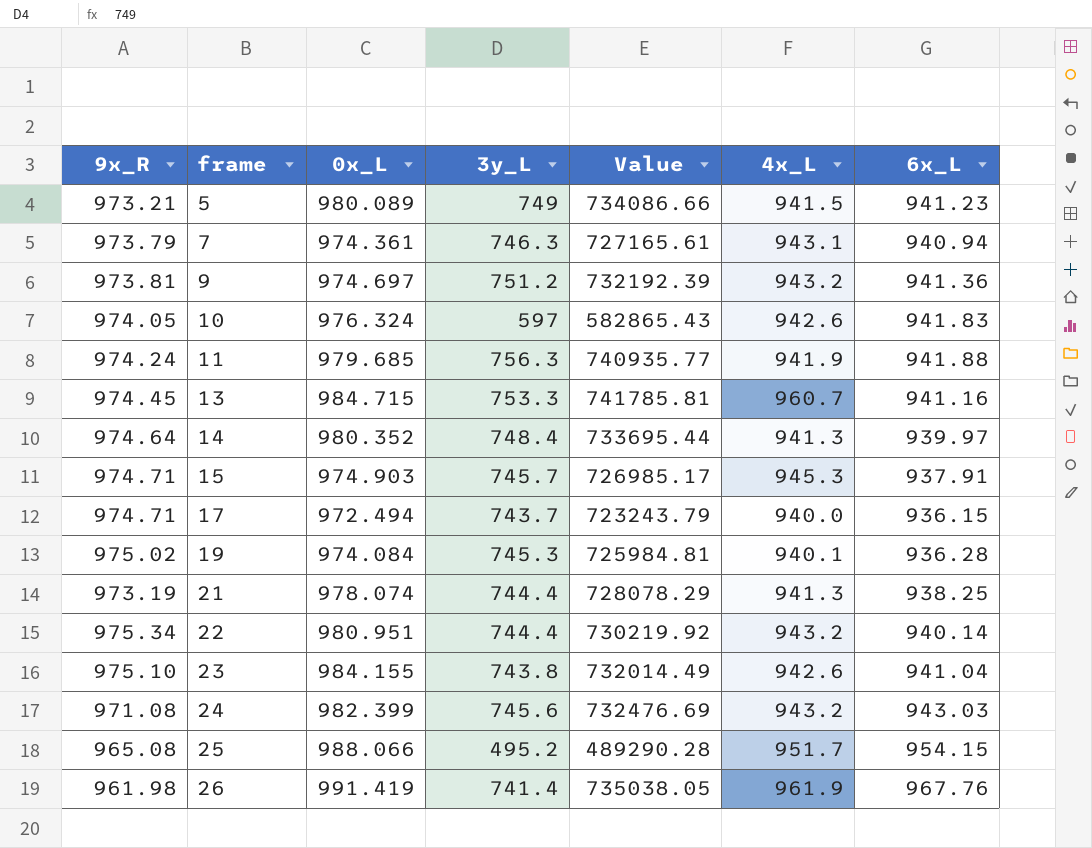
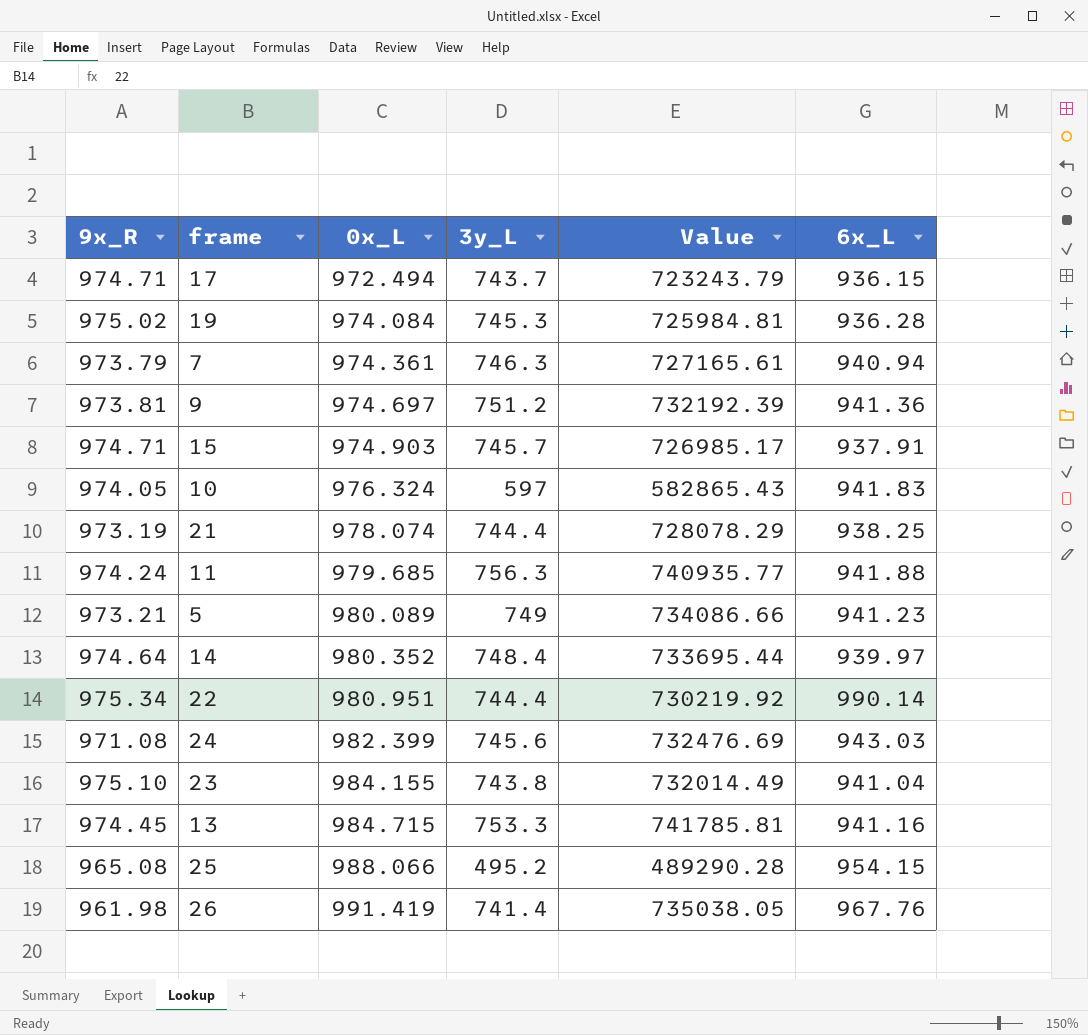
row order: frame ascending -> 0x_L ascending
column 4x_L | position: 6 -> none
22 | 6x_L: 940.14 -> 990.14

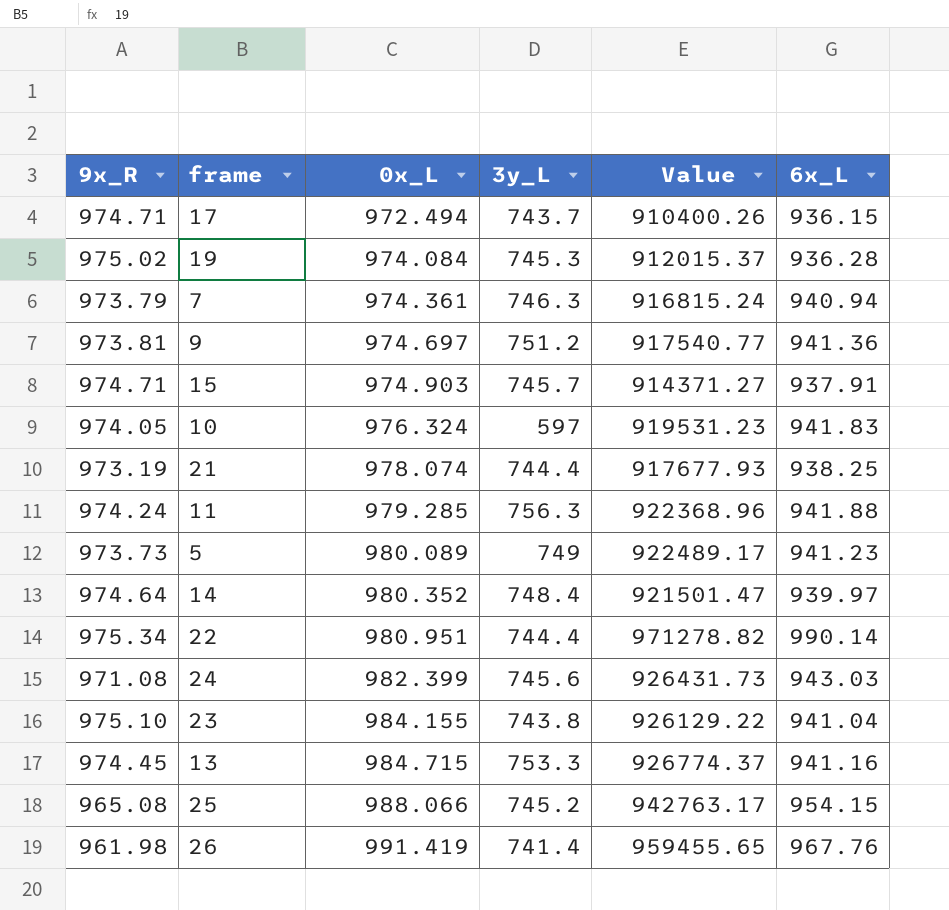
column Value | formula: [0x_L] * [3y_L] -> [0x_L] * [6x_L]
11 | 0x_L: 979.685 -> 979.285
5 | 9x_R: 973.21 -> 973.73
25 | 3y_L: 495.2 -> 745.2

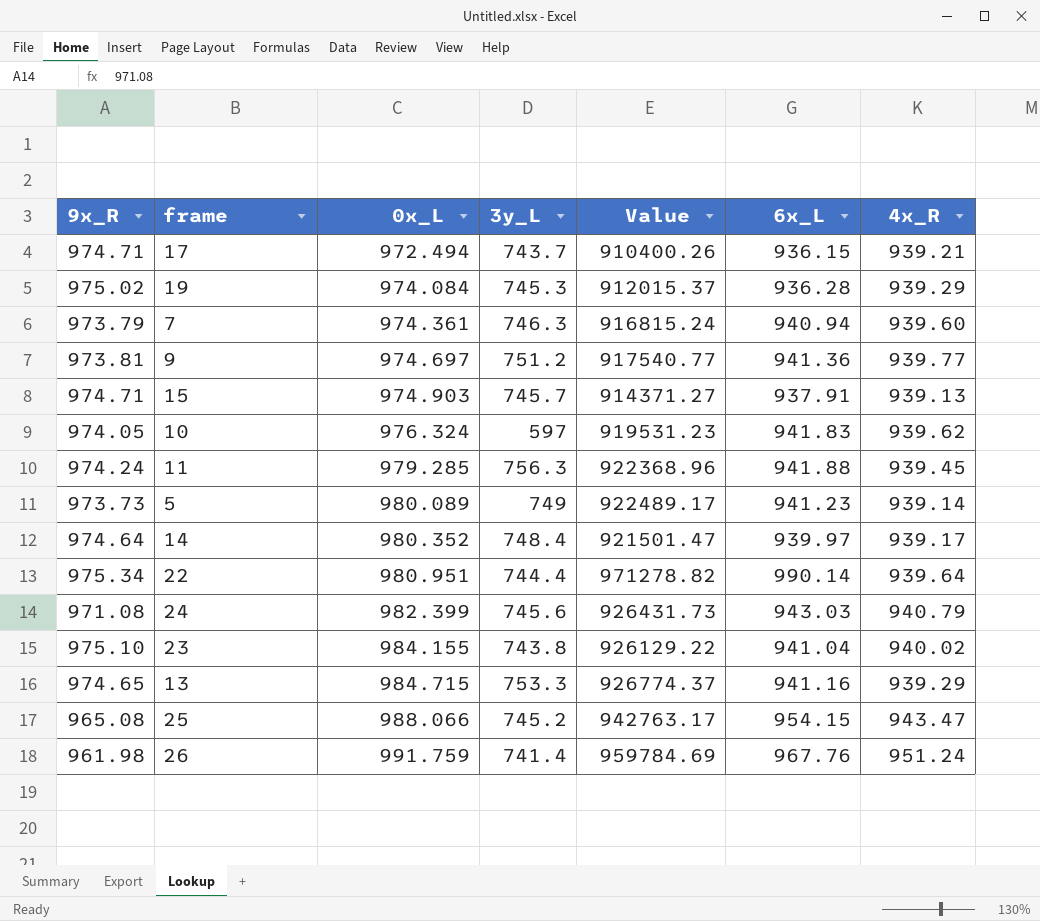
column 4x_R | position: none -> 7
row 21: 973.19 | 978.074 | 744.4 | 917677.93 | 938.25 -> none
13 | 9x_R: 974.45 -> 974.65
26 | 0x_L: 991.419 -> 991.759
26 | Value: 959455.65 -> 959784.69

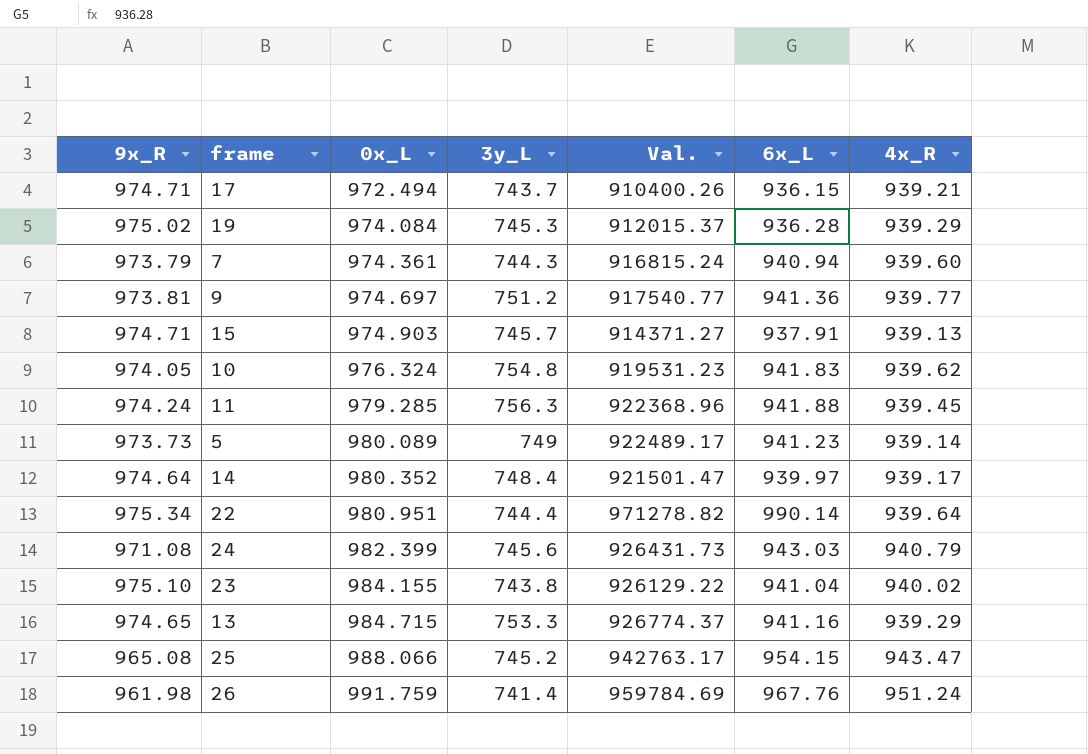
column name: Value -> Val.
7 | 3y_L: 746.3 -> 744.3
10 | 3y_L: 597 -> 754.8

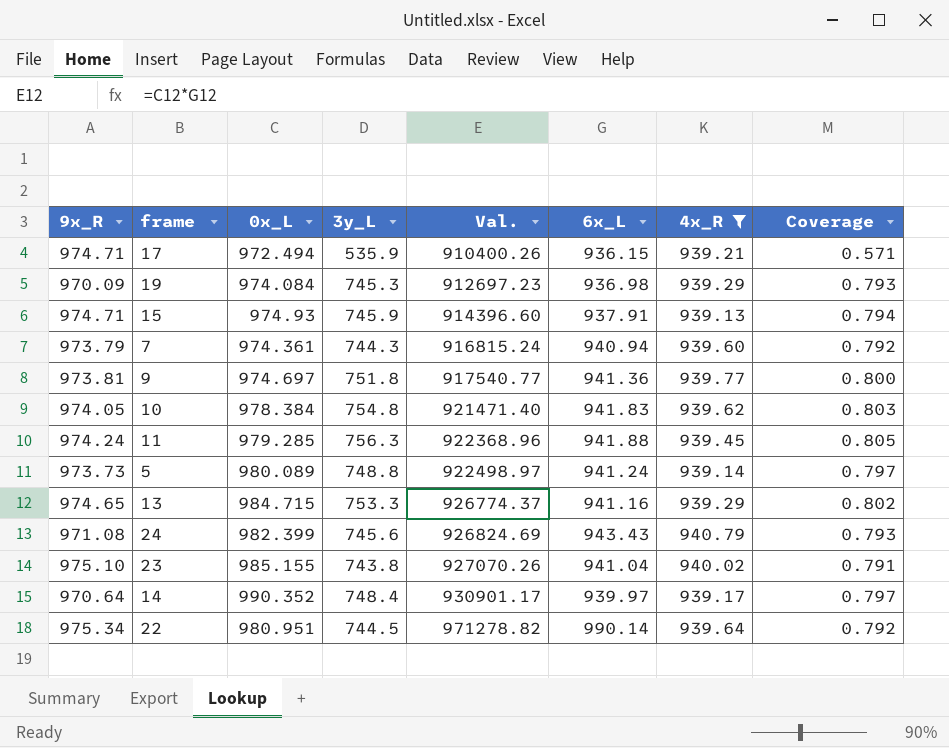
filter: none -> 4x_R <= 940.79
row order: 0x_L ascending -> Val. ascending
column Coverage | formula: none -> [3y_L] / [4x_R]
17 | 3y_L: 743.7 -> 535.9
19 | 9x_R: 975.02 -> 970.09
19 | Val.: 912015.37 -> 912697.23
19 | 6x_L: 936.28 -> 936.98
15 | 0x_L: 974.903 -> 974.93
15 | 3y_L: 745.7 -> 745.9
15 | Val.: 914371.27 -> 914396.60
9 | 3y_L: 751.2 -> 751.8
10 | 0x_L: 976.324 -> 978.384
10 | Val.: 919531.23 -> 921471.40
5 | 3y_L: 749 -> 748.8
5 | Val.: 922489.17 -> 922498.97
5 | 6x_L: 941.23 -> 941.24
24 | Val.: 926431.73 -> 926824.69
24 | 6x_L: 943.03 -> 943.43
23 | 0x_L: 984.155 -> 985.155
23 | Val.: 926129.22 -> 927070.26
14 | 9x_R: 974.64 -> 970.64
14 | 0x_L: 980.352 -> 990.352
14 | Val.: 921501.47 -> 930901.17
22 | 3y_L: 744.4 -> 744.5

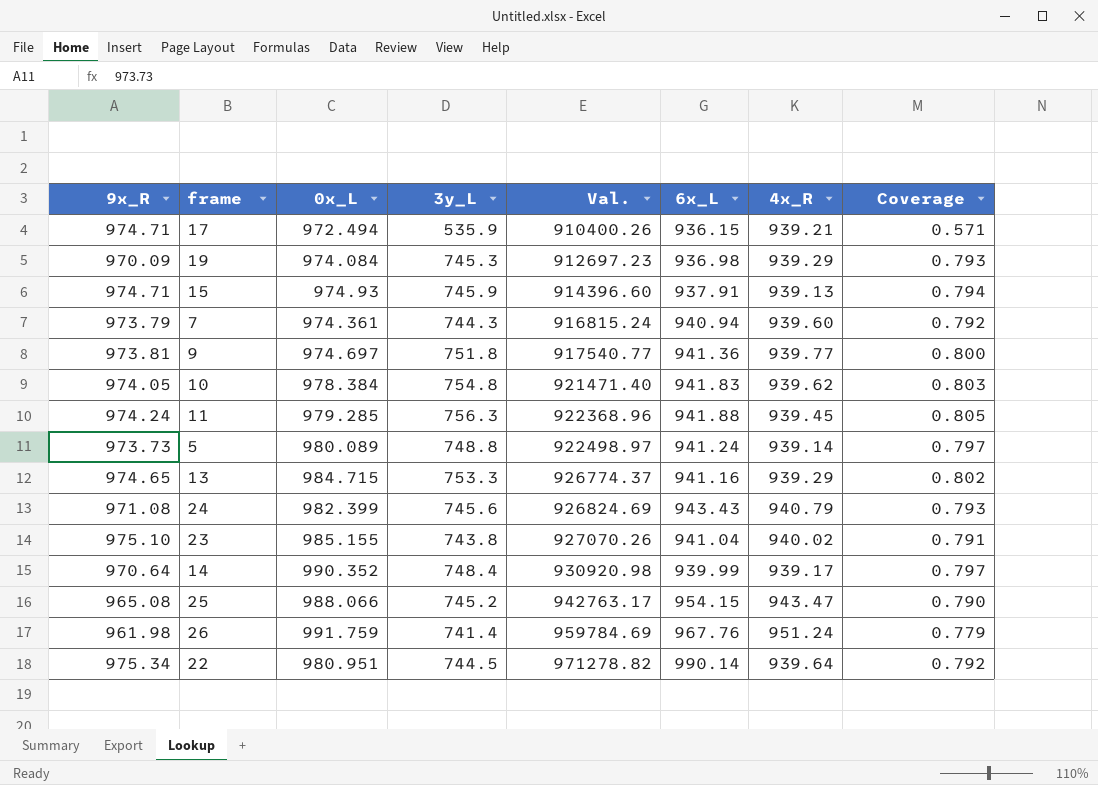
filter: 4x_R <= 940.79 -> none
14 | Val.: 930901.17 -> 930920.98
14 | 6x_L: 939.97 -> 939.99

